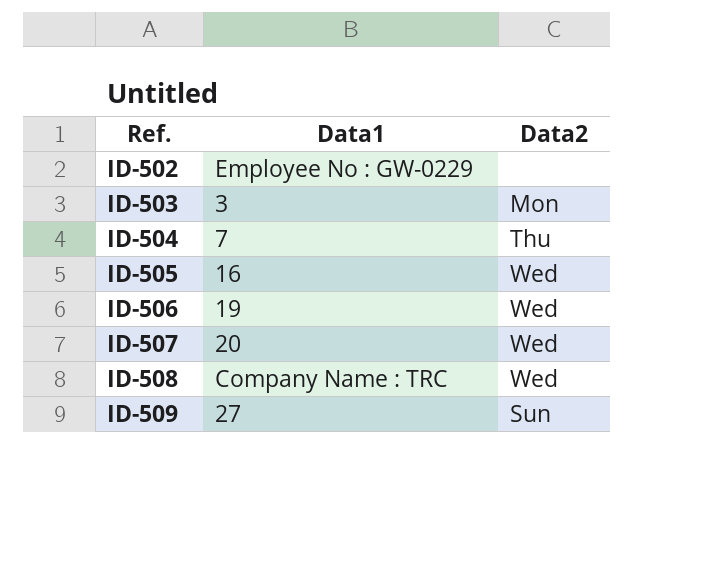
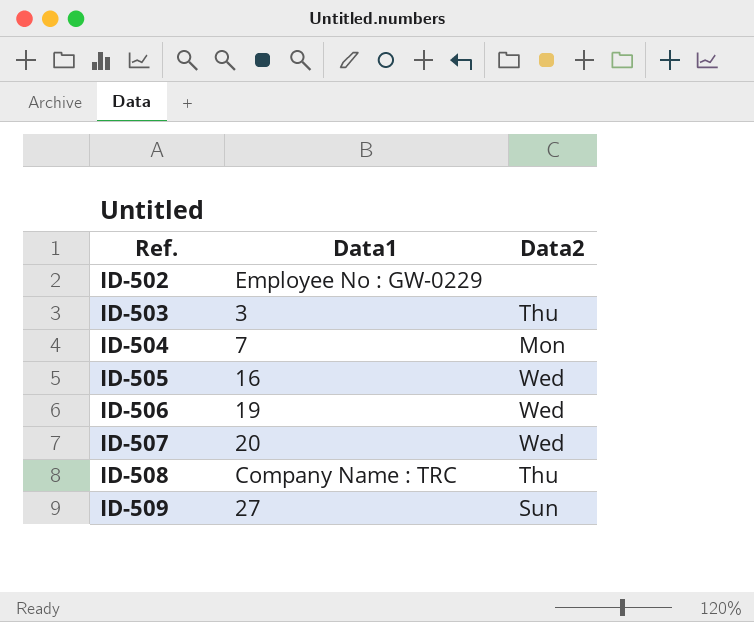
ID-503 | Data2: Mon -> Thu
ID-504 | Data2: Thu -> Mon
ID-508 | Data2: Wed -> Thu

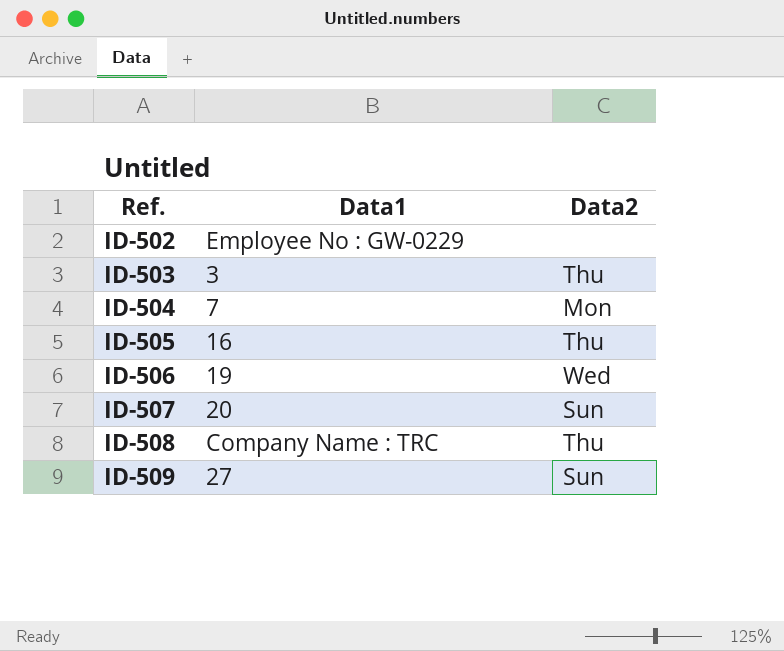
ID-505 | Data2: Wed -> Thu
ID-507 | Data2: Wed -> Sun

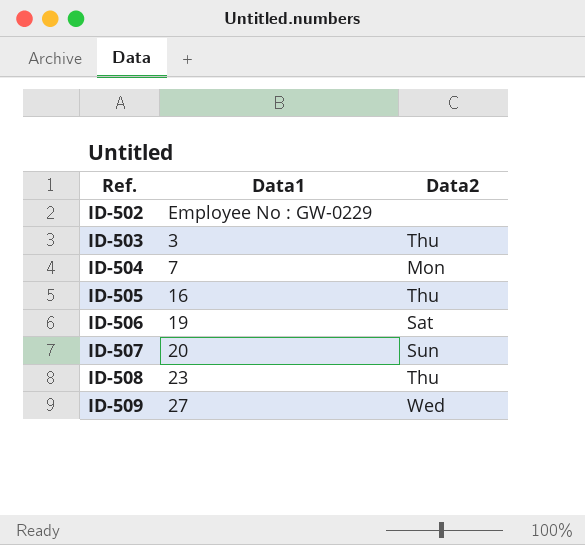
ID-506 | Data2: Wed -> Sat
ID-508 | Data1: Company Name : TRC -> 23
ID-509 | Data2: Sun -> Wed

